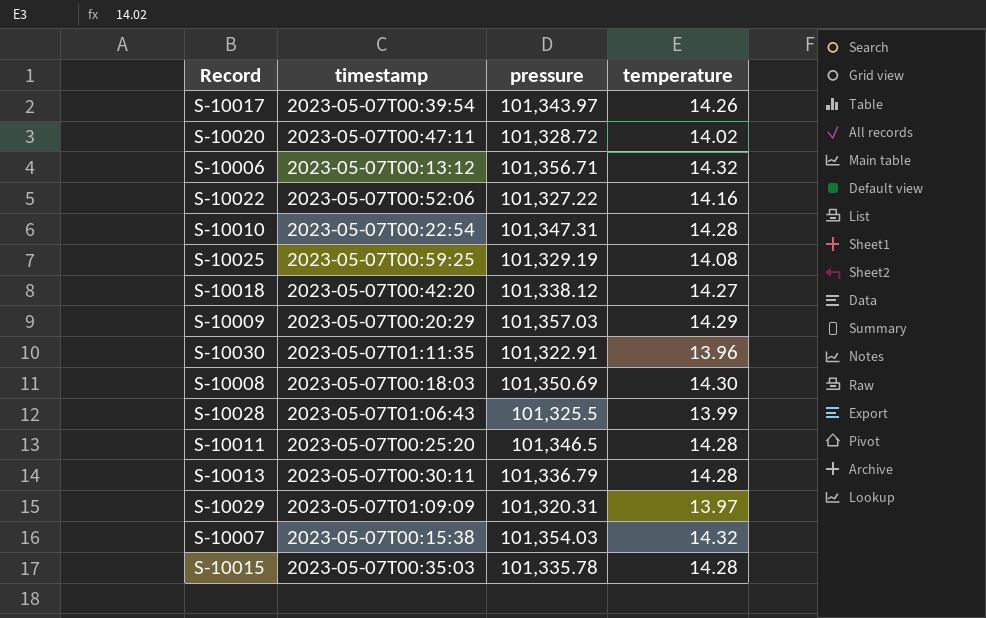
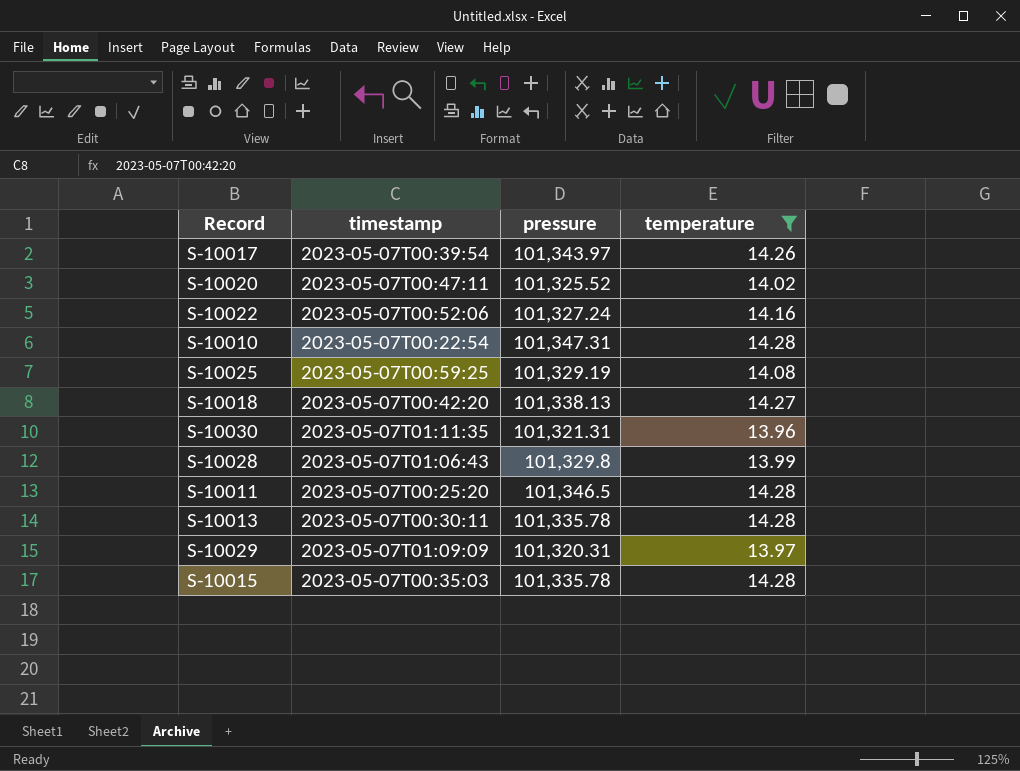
filter: none -> temperature <= 14.28
S-10020 | pressure: 101,328.72 -> 101,325.52
S-10022 | pressure: 101,327.22 -> 101,327.24
S-10018 | pressure: 101,338.12 -> 101,338.13
S-10030 | pressure: 101,322.91 -> 101,321.31
S-10028 | pressure: 101,325.5 -> 101,329.8
S-10013 | pressure: 101,336.79 -> 101,335.78

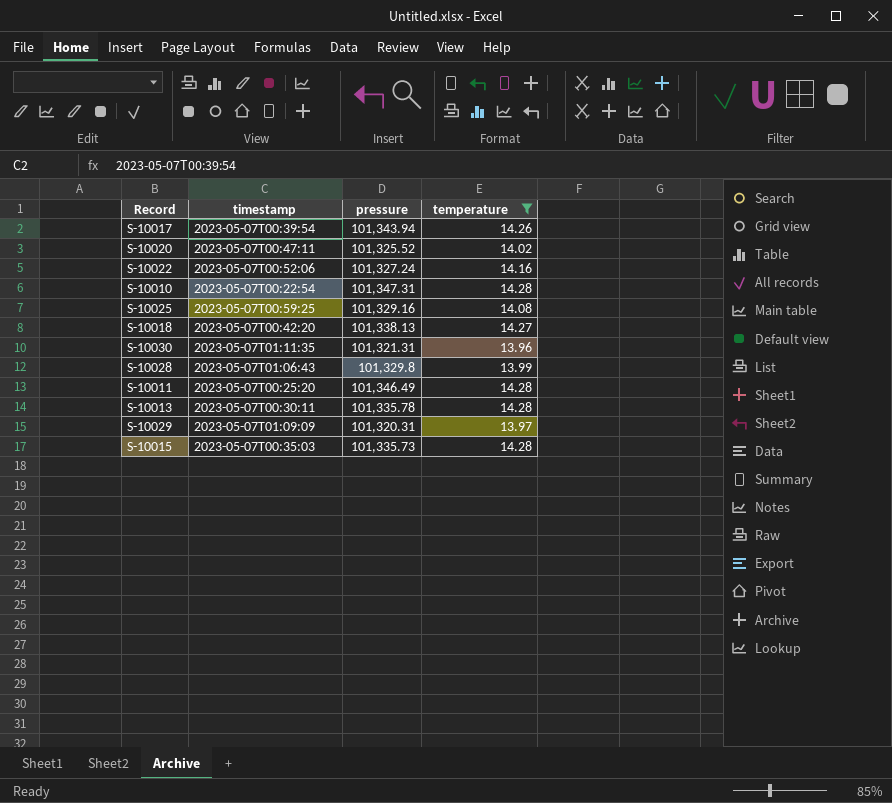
S-10017 | pressure: 101,343.97 -> 101,343.94
S-10025 | pressure: 101,329.19 -> 101,329.16
S-10011 | pressure: 101,346.5 -> 101,346.49
S-10015 | pressure: 101,335.78 -> 101,335.73

